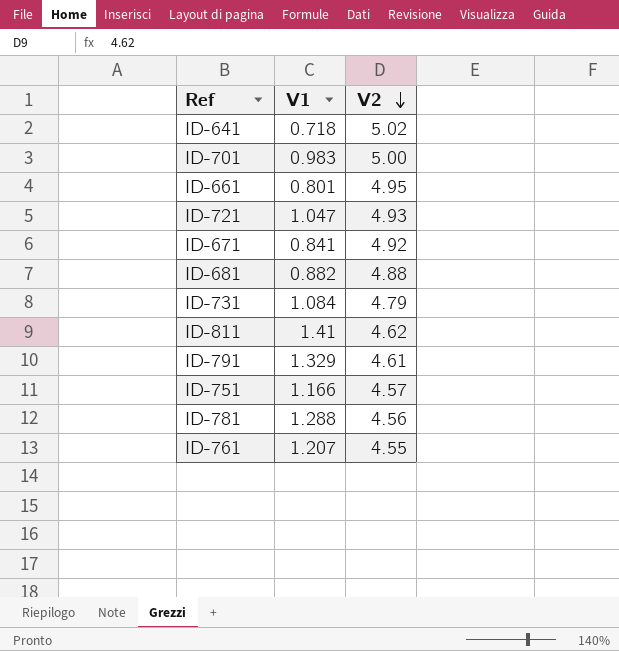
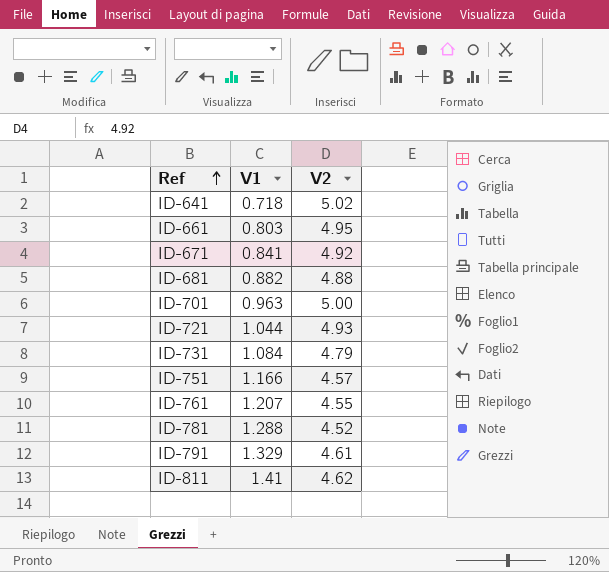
row order: V2 descending -> Ref ascending
ID-661 | V1: 0.801 -> 0.803
ID-701 | V1: 0.983 -> 0.963
ID-721 | V1: 1.047 -> 1.044
ID-781 | V2: 4.56 -> 4.52

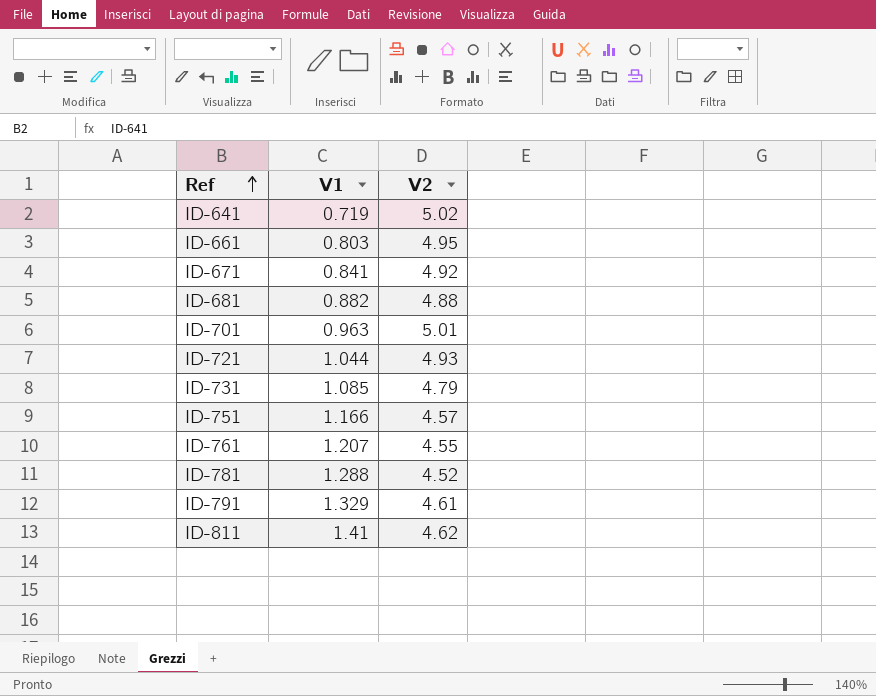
ID-641 | V1: 0.718 -> 0.719
ID-701 | V2: 5.00 -> 5.01
ID-731 | V1: 1.084 -> 1.085

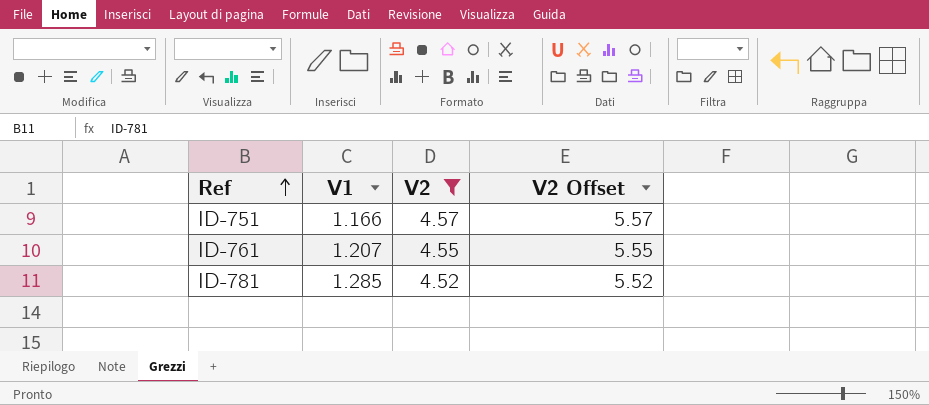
filter: none -> V2 <= 4.57
column V2 Offset | formula: none -> [V2] + 1
ID-781 | V1: 1.288 -> 1.285

